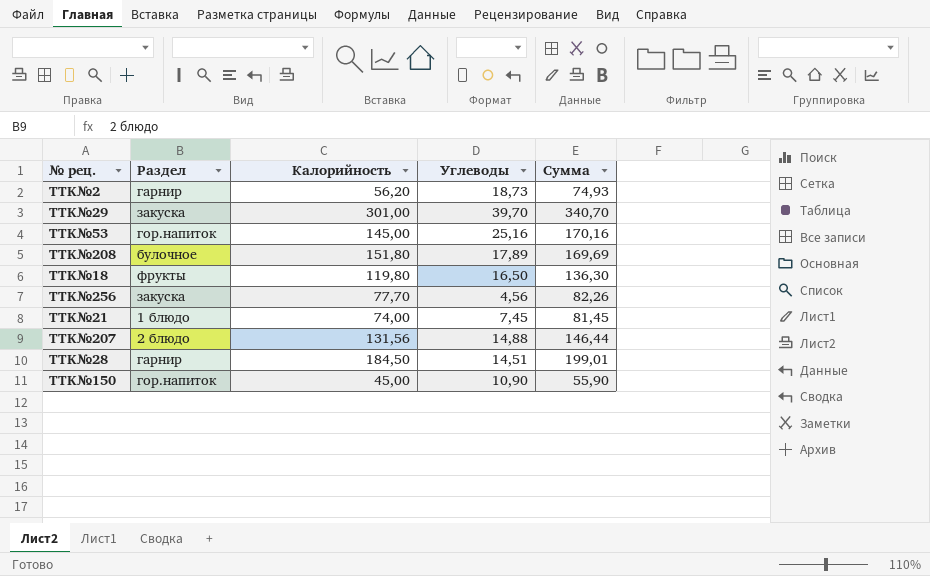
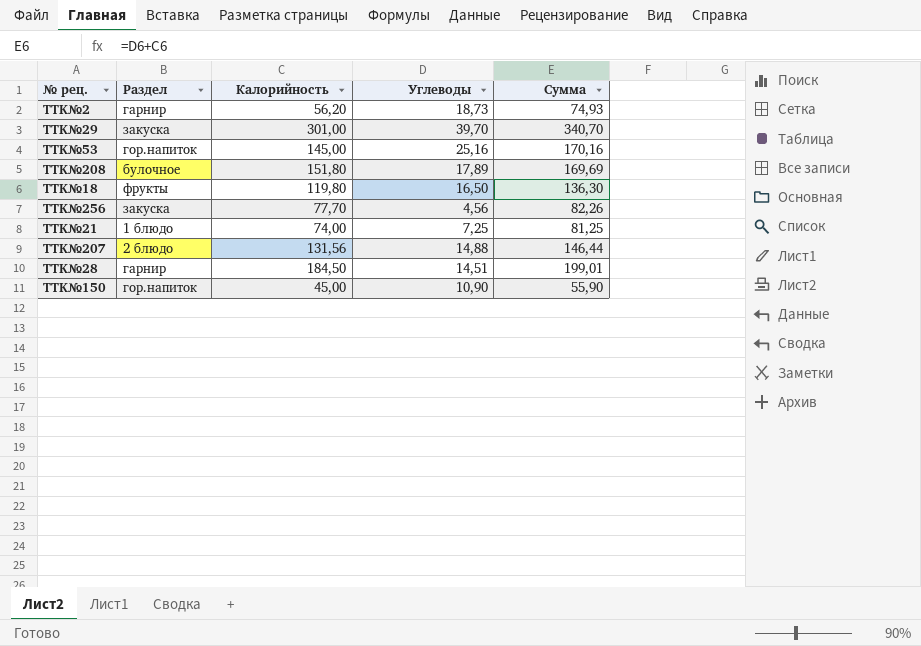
TTK№21 | Углеводы: 7,45 -> 7,25
TTK№21 | Сумма: 81,45 -> 81,25

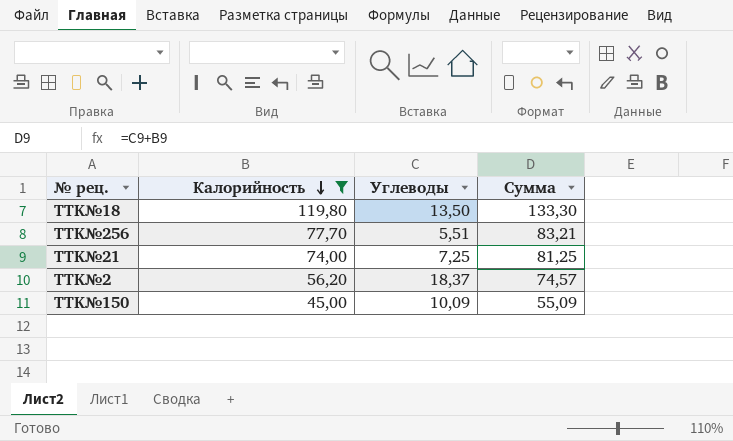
filter: none -> Калорийность <= 119,80
row order: none -> Калорийность descending
column Раздел | position: 2 -> none
TTK№18 | Углеводы: 16,50 -> 13,50
TTK№18 | Сумма: 136,30 -> 133,30
TTK№256 | Углеводы: 4,56 -> 5,51
TTK№256 | Сумма: 82,26 -> 83,21
TTK№2 | Углеводы: 18,73 -> 18,37
TTK№2 | Сумма: 74,93 -> 74,57
TTK№150 | Углеводы: 10,90 -> 10,09
TTK№150 | Сумма: 55,90 -> 55,09

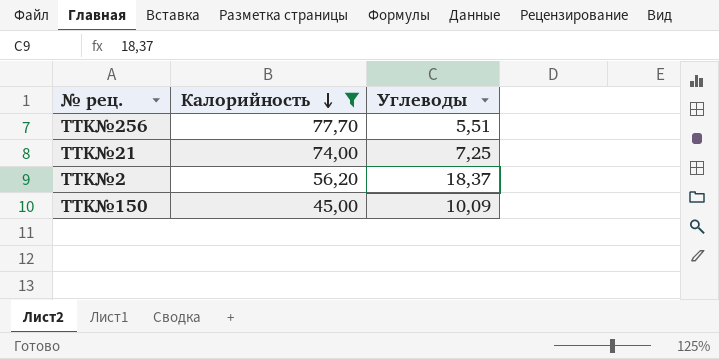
column Сумма | formula: [Калорийность] + [Углеводы] -> none
row TTK№18: 119,80 | 13,50 | 133,30 -> none

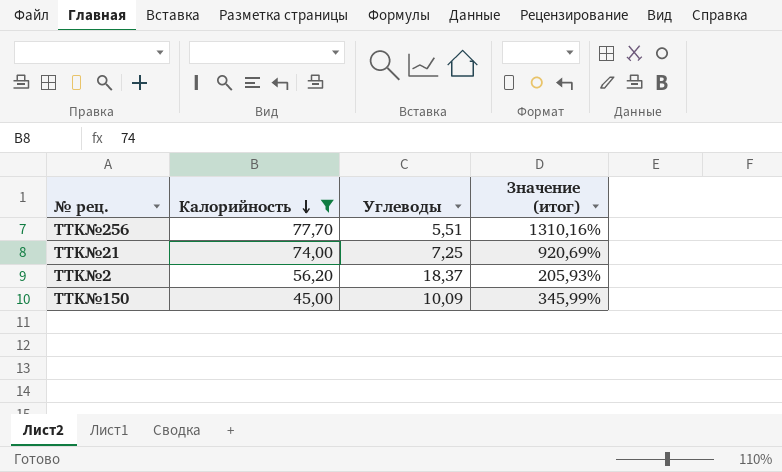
column Значение (итог) | formula: none -> ([Калорийность] - [Углеводы]) / [Углеводы]

